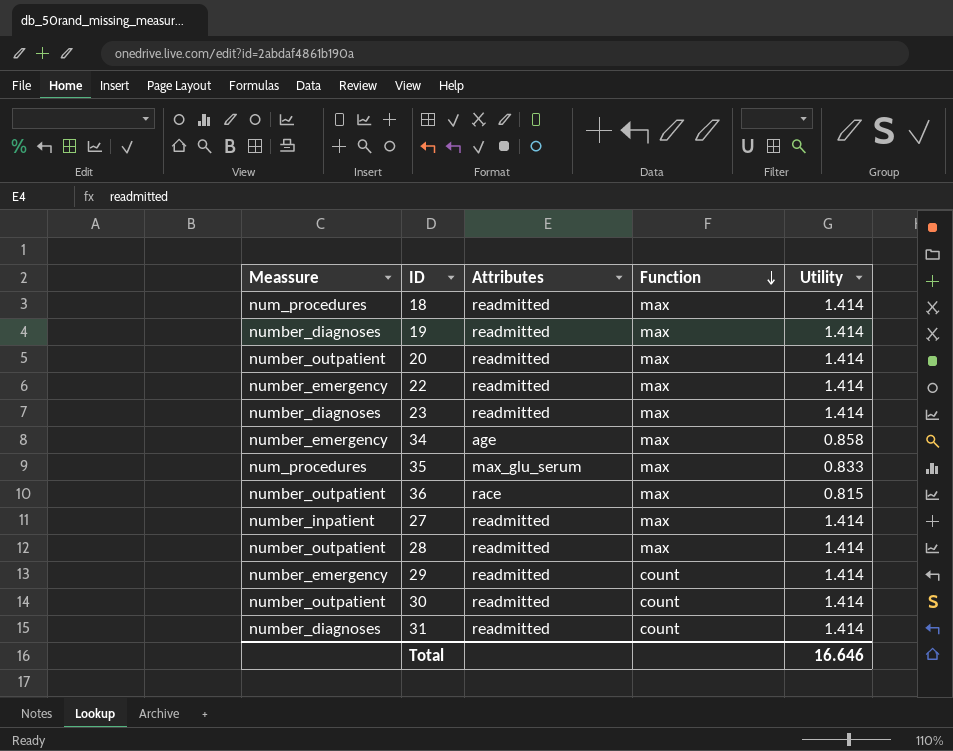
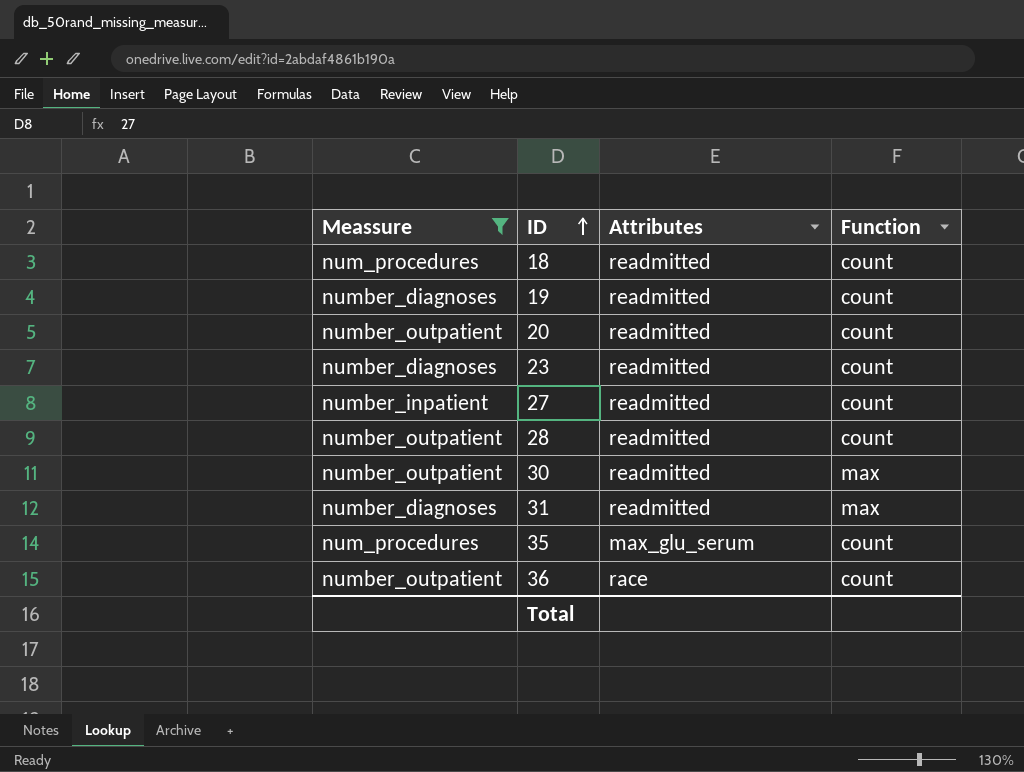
filter: none -> Meassure != number_emergency
row order: Function descending -> ID ascending
column Utility | position: 5 -> none
18 | Function: max -> count
19 | Function: max -> count
20 | Function: max -> count
23 | Function: max -> count
27 | Function: max -> count
28 | Function: max -> count
30 | Function: count -> max
31 | Function: count -> max
35 | Function: max -> count
36 | Function: max -> count

